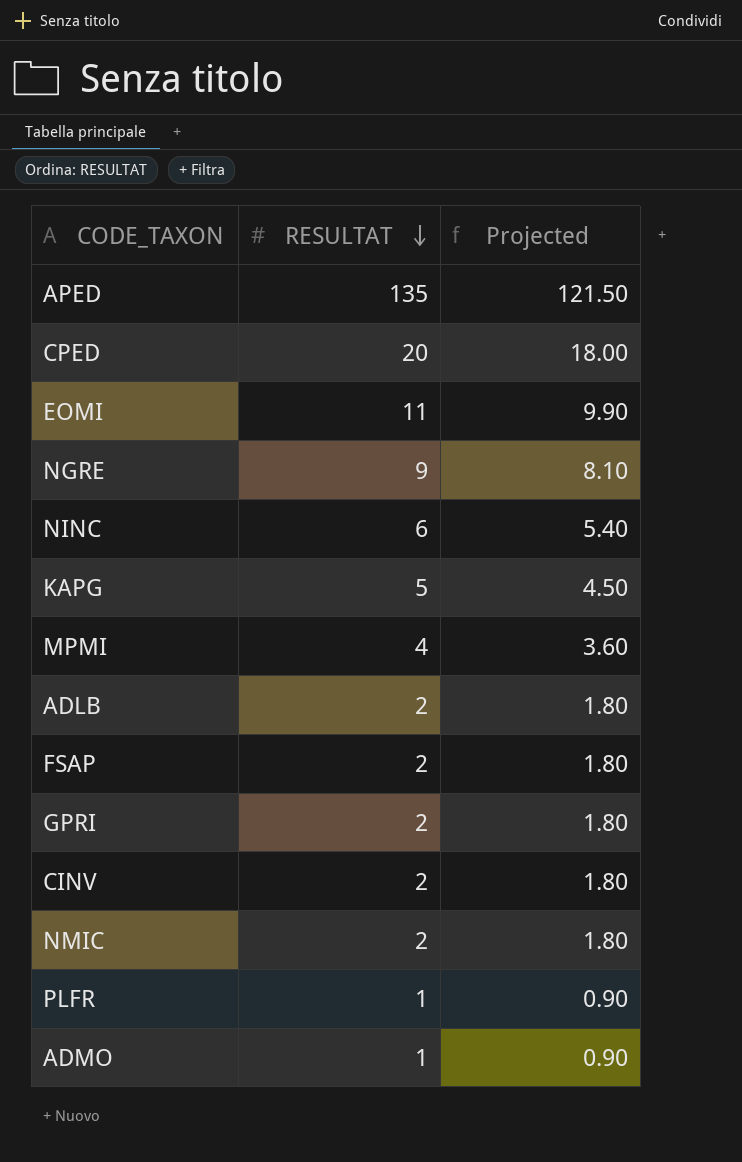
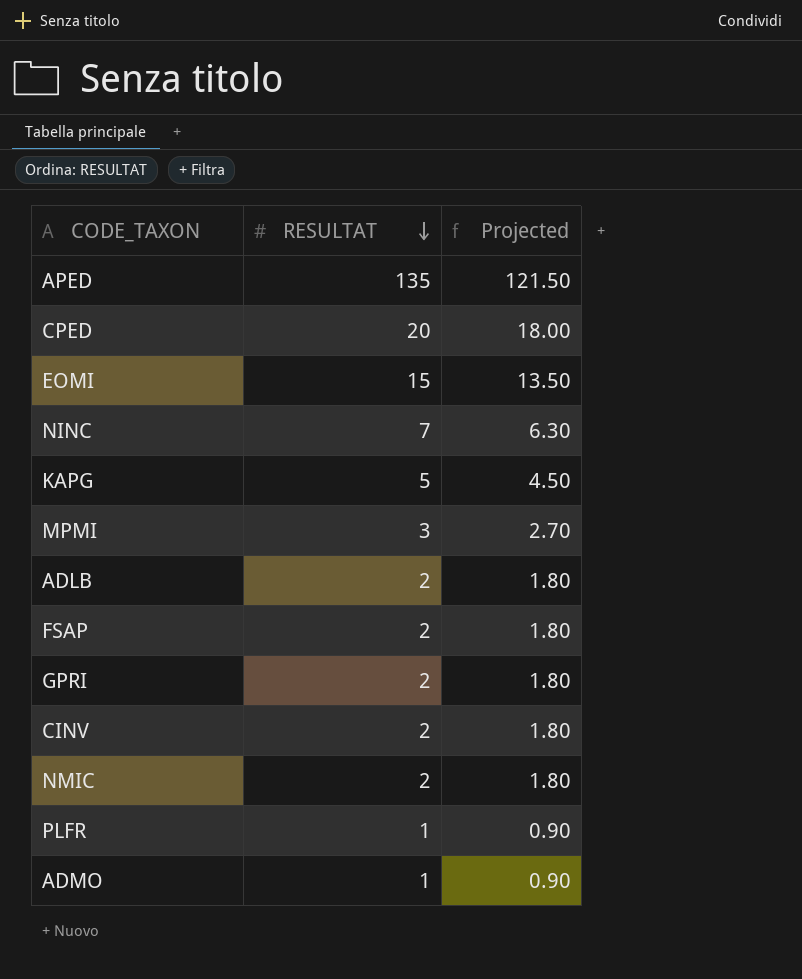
row NGRE: 9 | 8.10 -> none
EOMI | RESULTAT: 11 -> 15
EOMI | Projected: 9.90 -> 13.50
NINC | RESULTAT: 6 -> 7
NINC | Projected: 5.40 -> 6.30
MPMI | RESULTAT: 4 -> 3
MPMI | Projected: 3.60 -> 2.70

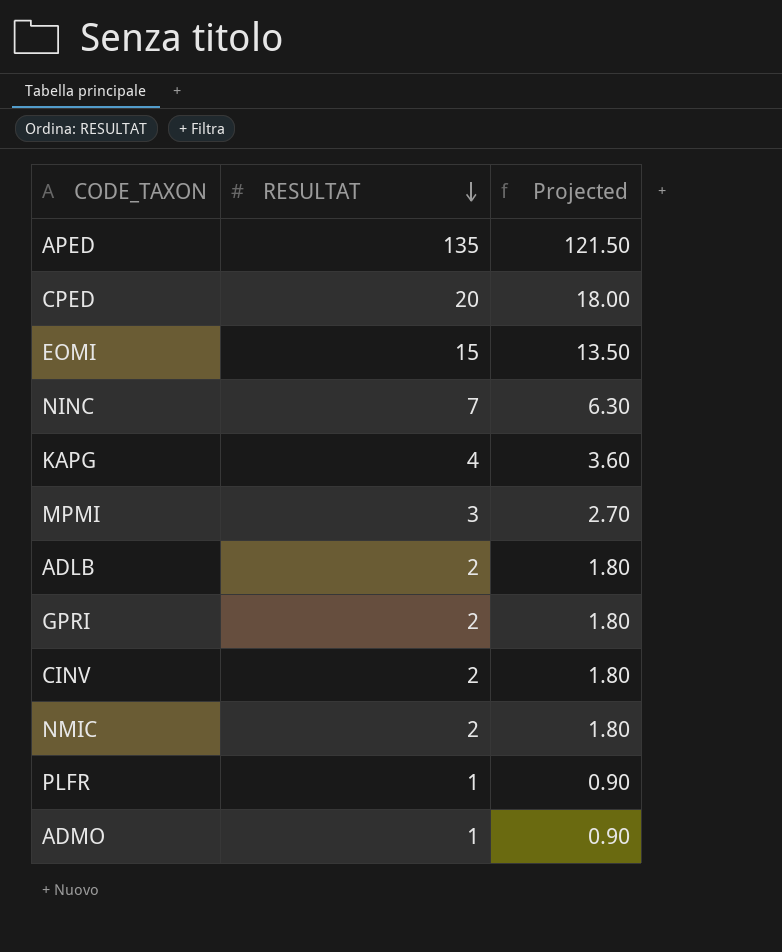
row FSAP: 2 | 1.80 -> none
KAPG | RESULTAT: 5 -> 4
KAPG | Projected: 4.50 -> 3.60

